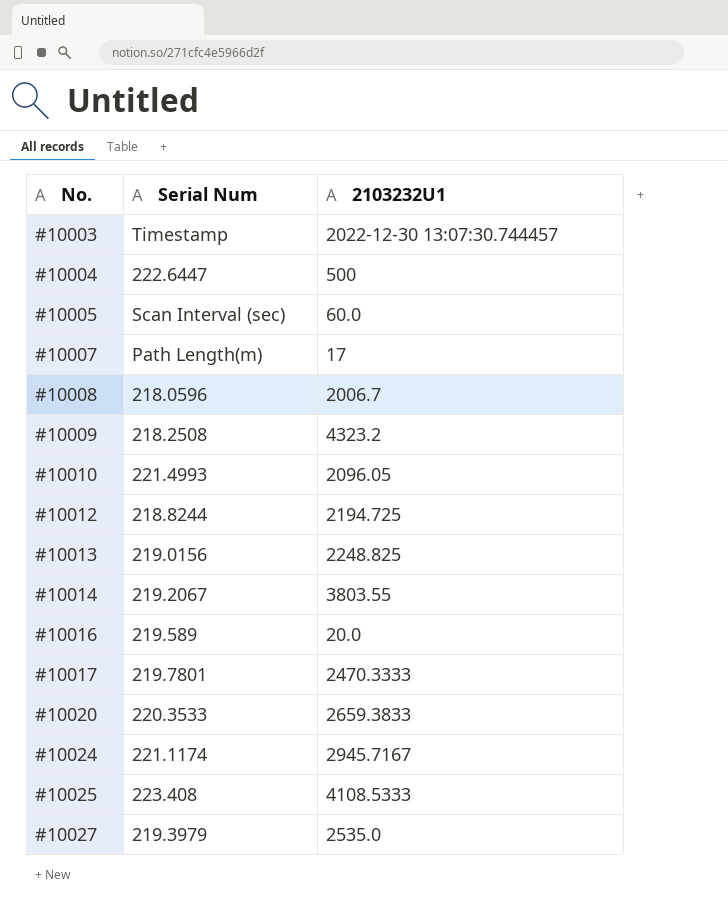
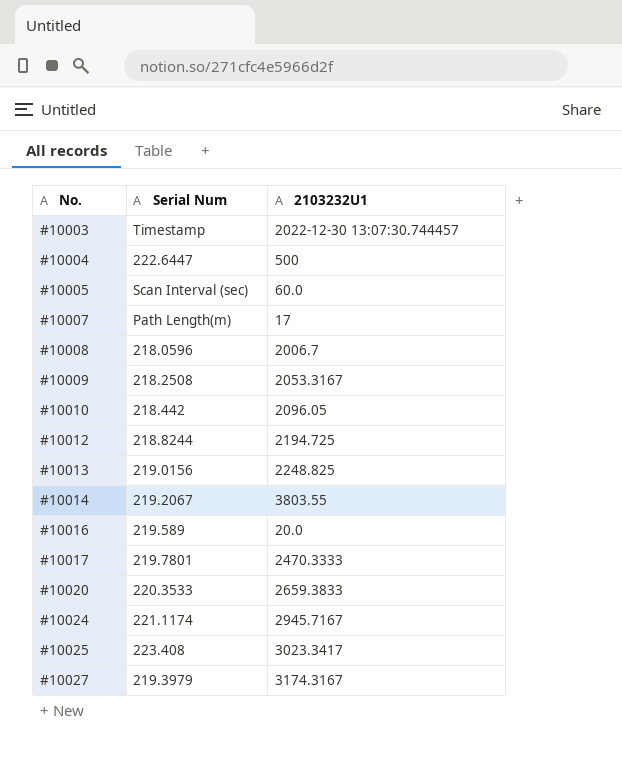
#10009 | 2103232U1: 4323.2 -> 2053.3167
#10010 | Serial Num: 221.4993 -> 218.442
#10025 | 2103232U1: 4108.5333 -> 3023.3417
#10027 | 2103232U1: 2535.0 -> 3174.3167

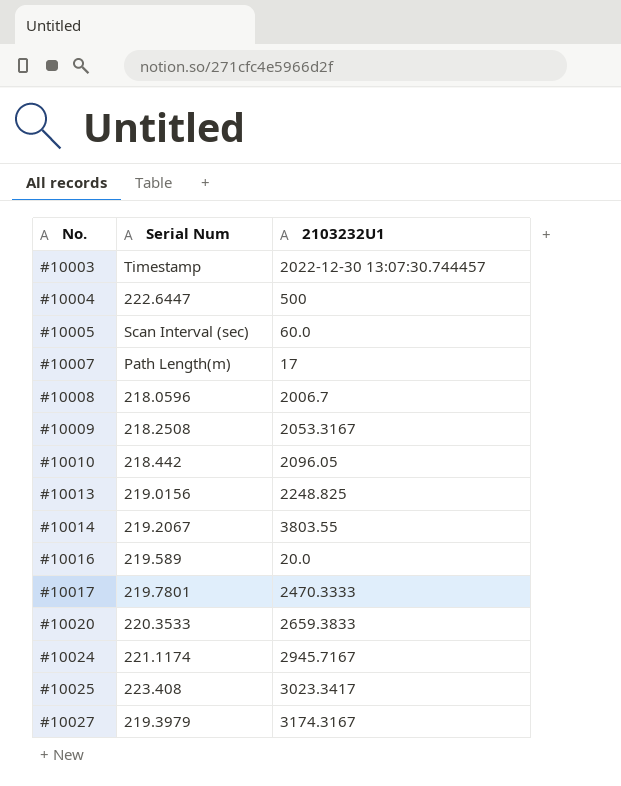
row #10012: 218.8244 | 2194.725 -> none

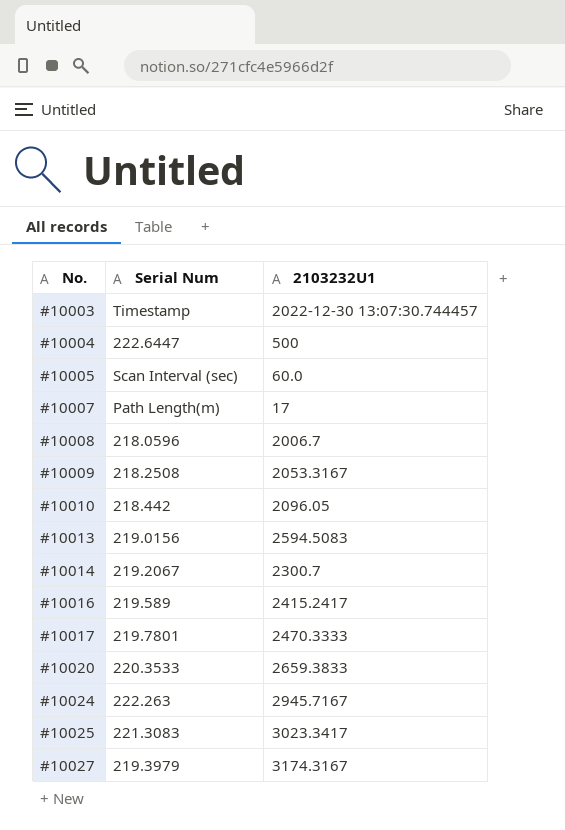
#10013 | 2103232U1: 2248.825 -> 2594.5083
#10014 | 2103232U1: 3803.55 -> 2300.7
#10016 | 2103232U1: 20.0 -> 2415.2417
#10024 | Serial Num: 221.1174 -> 222.263
#10025 | Serial Num: 223.408 -> 221.3083

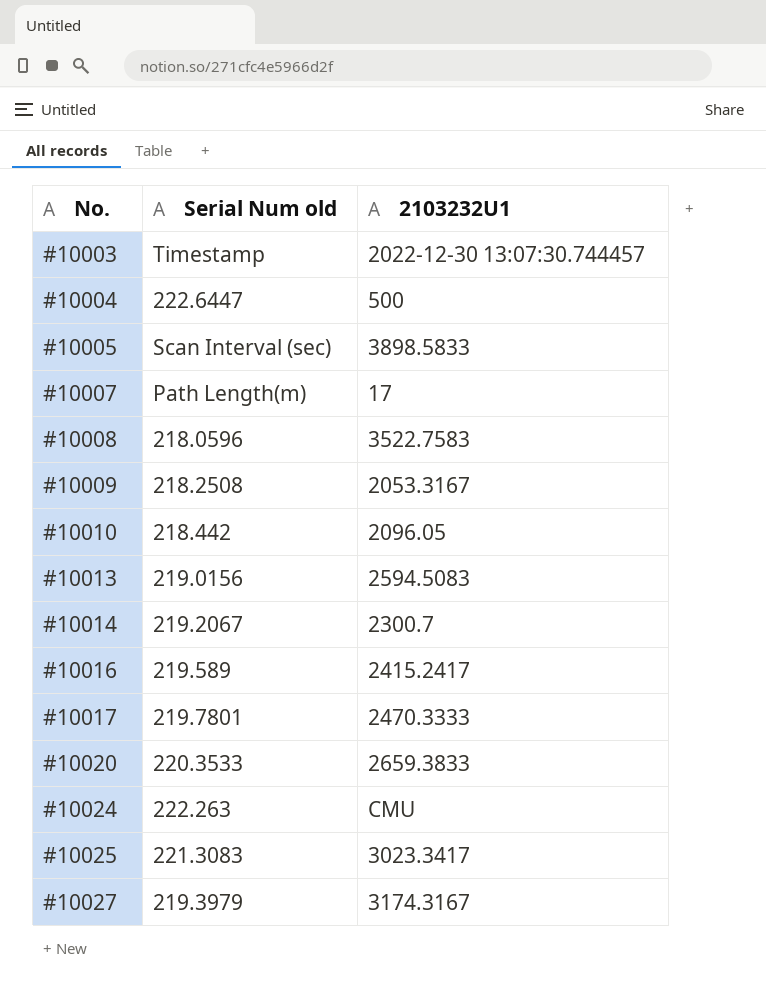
column name: Serial Num -> Serial Num old
#10005 | 2103232U1: 60.0 -> 3898.5833
#10008 | 2103232U1: 2006.7 -> 3522.7583
#10024 | 2103232U1: 2945.7167 -> CMU

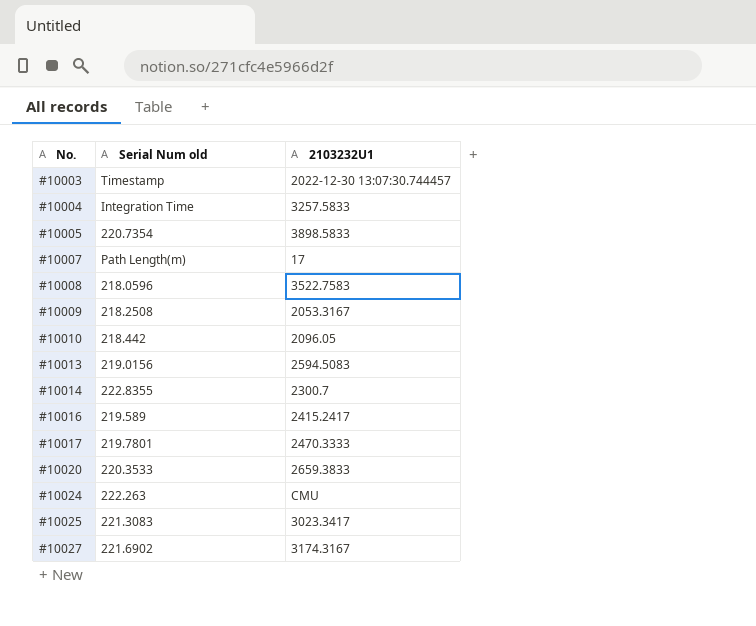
#10004 | Serial Num old: 222.6447 -> Integration Time
#10004 | 2103232U1: 500 -> 3257.5833
#10005 | Serial Num old: Scan Interval (sec) -> 220.7354
#10014 | Serial Num old: 219.2067 -> 222.8355
#10027 | Serial Num old: 219.3979 -> 221.6902

